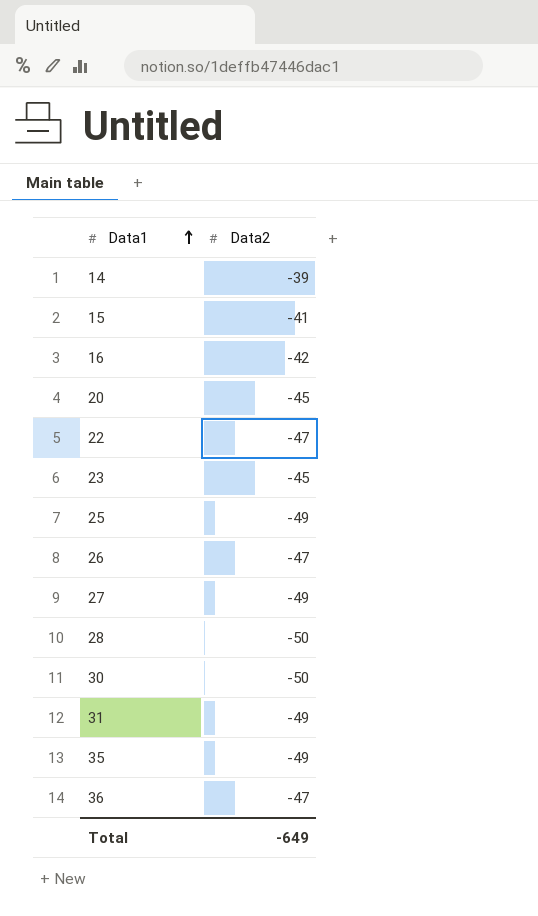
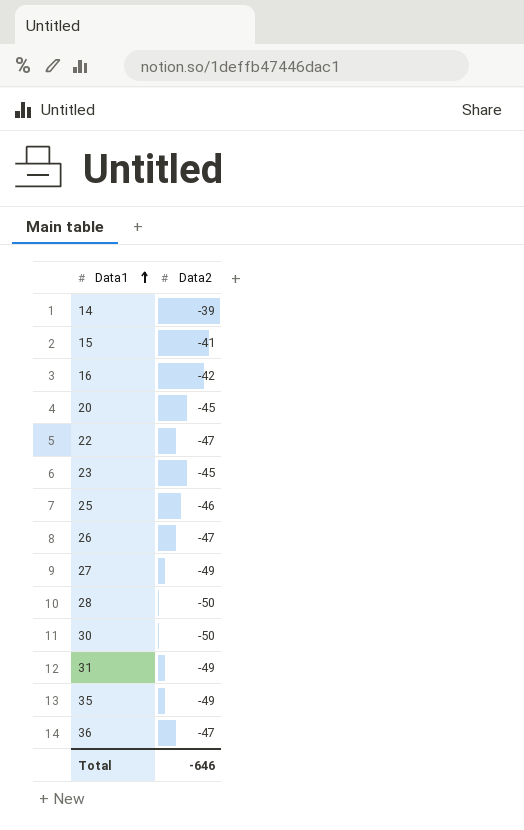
25 | Data2: -49 -> -46
Total | Data2: -649 -> -646

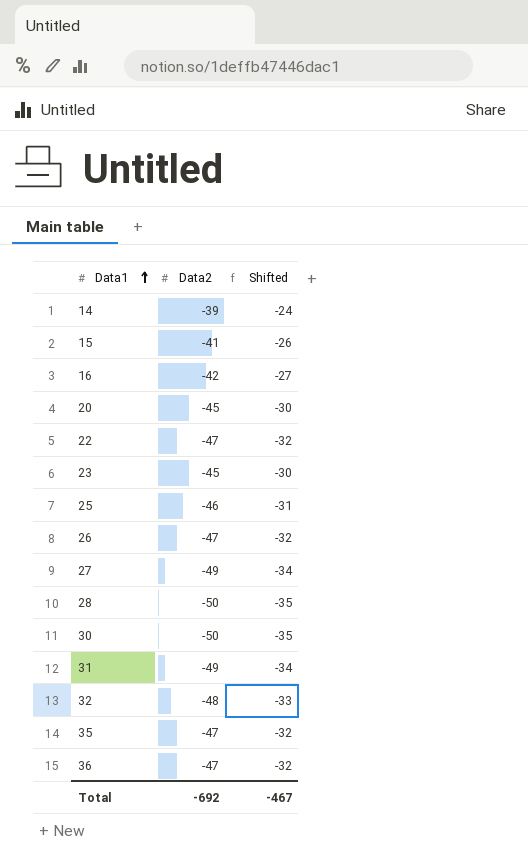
column Shifted | formula: none -> [Data2] + 15
row 32: none -> -48 | -33
35 | Data2: -49 -> -47
Total | Data2: -646 -> -692

